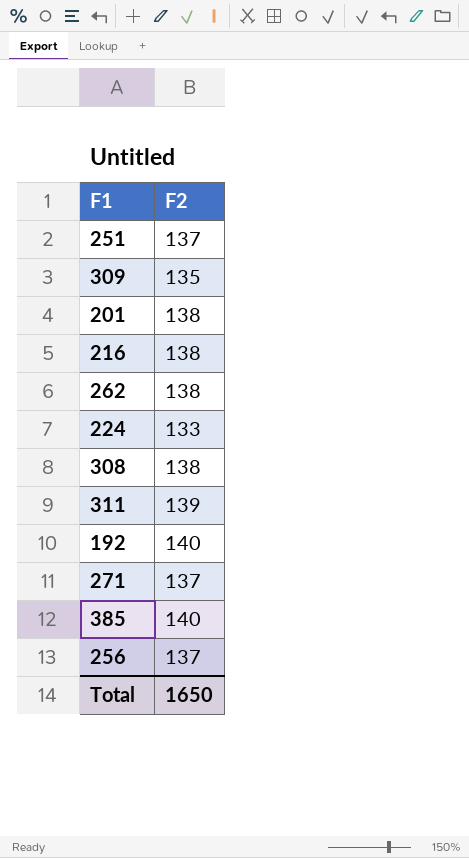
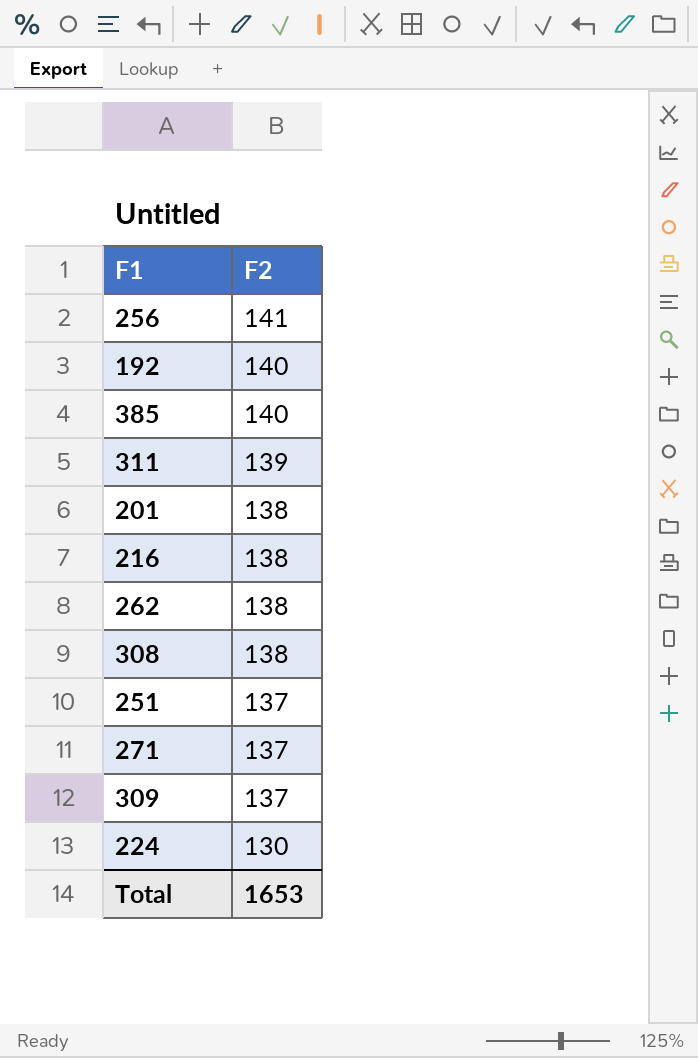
row order: none -> F2 descending
256 | F2: 137 -> 141
309 | F2: 135 -> 137
224 | F2: 133 -> 130
Total | F2: 1650 -> 1653

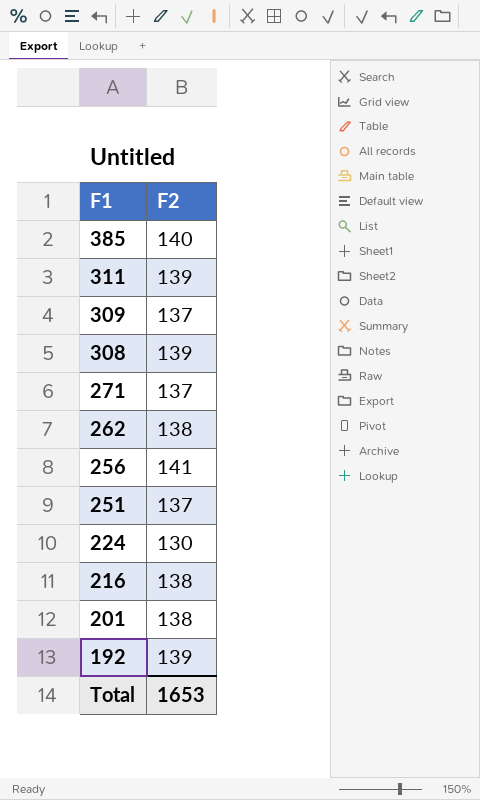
row order: F2 descending -> F1 descending
308 | F2: 138 -> 139
192 | F2: 140 -> 139

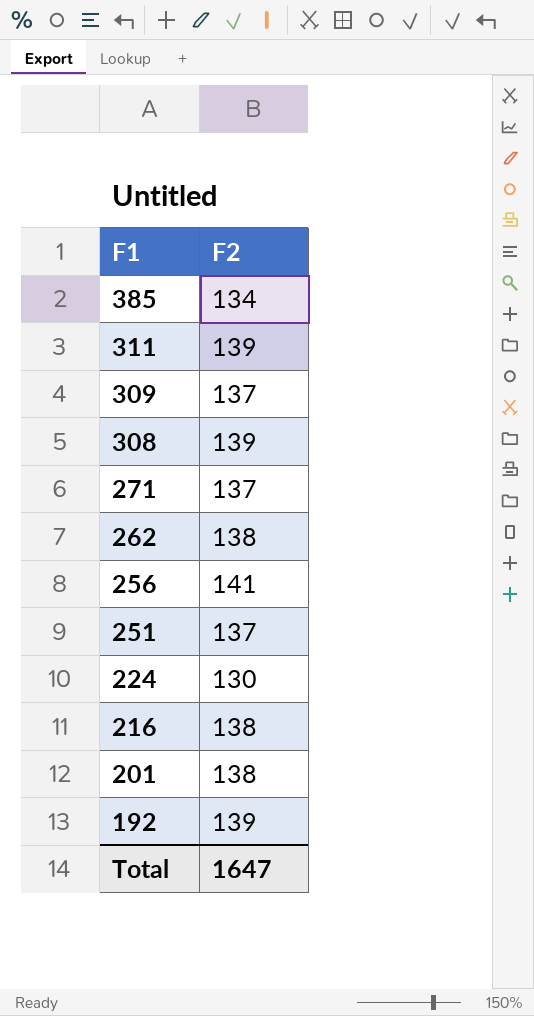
385 | F2: 140 -> 134
Total | F2: 1653 -> 1647

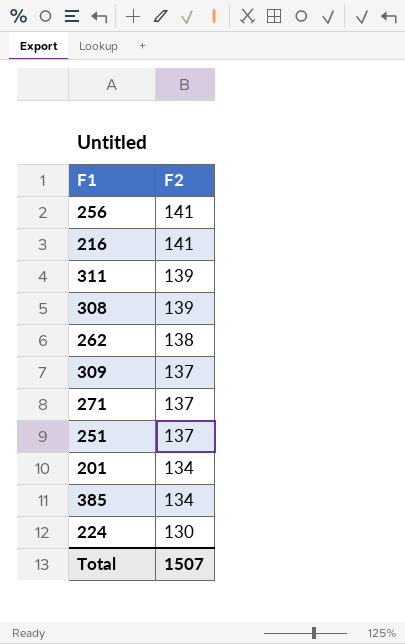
row order: F1 descending -> F2 descending
row 192: 139 -> none
216 | F2: 138 -> 141
201 | F2: 138 -> 134
Total | F2: 1647 -> 1507

